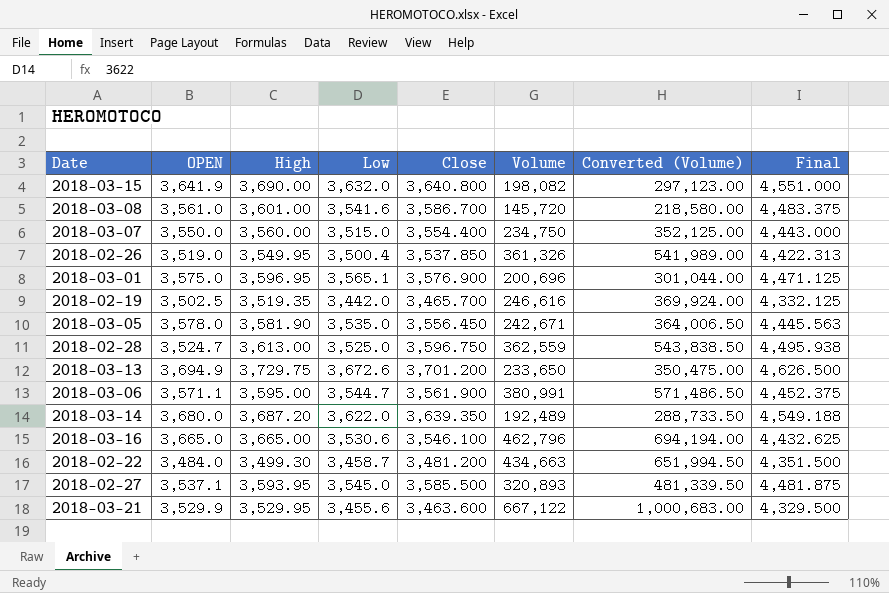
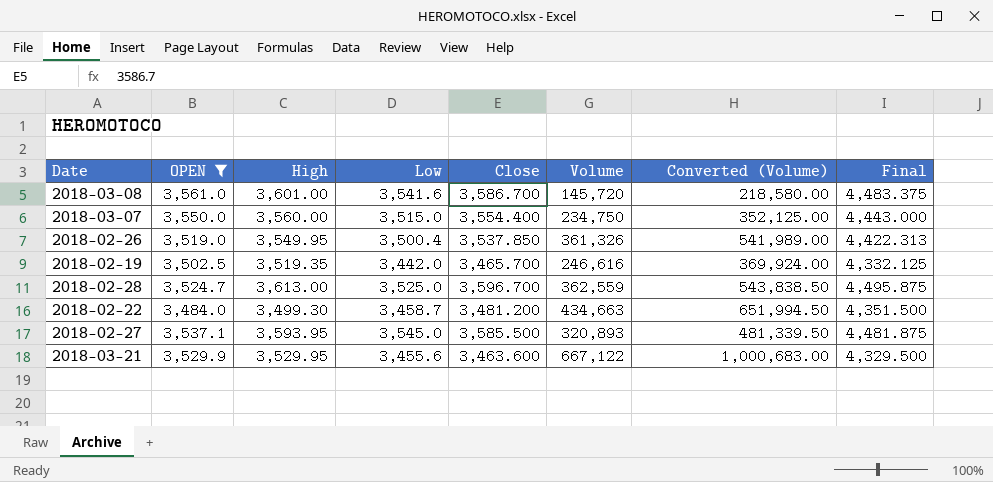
filter: none -> OPEN <= 3,561.0
2018-02-28 | Close: 3,596.750 -> 3,596.700
2018-02-28 | Final: 4,495.938 -> 4,495.875

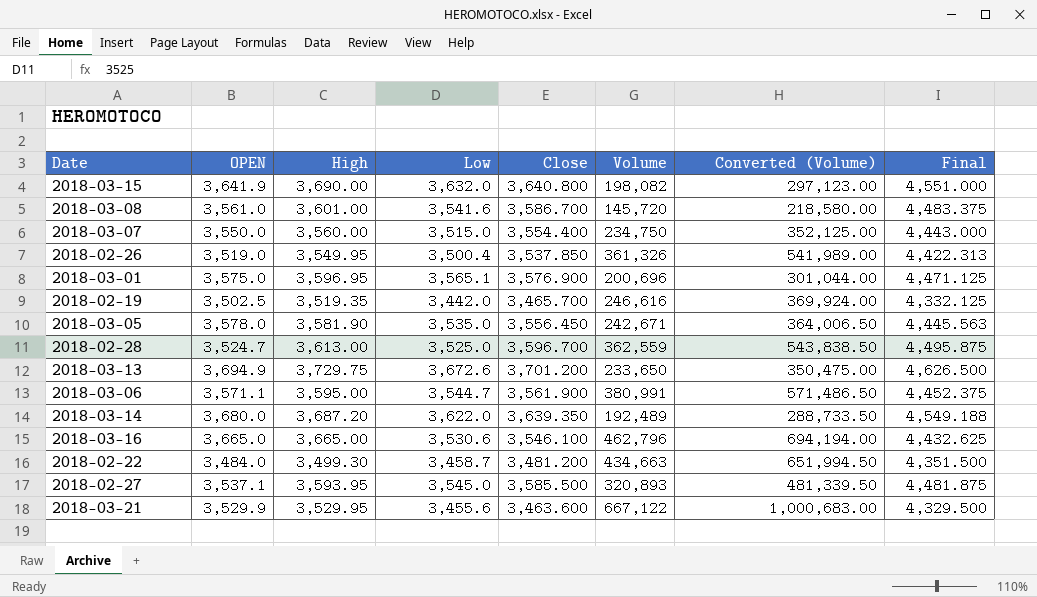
filter: OPEN <= 3,561.0 -> none

